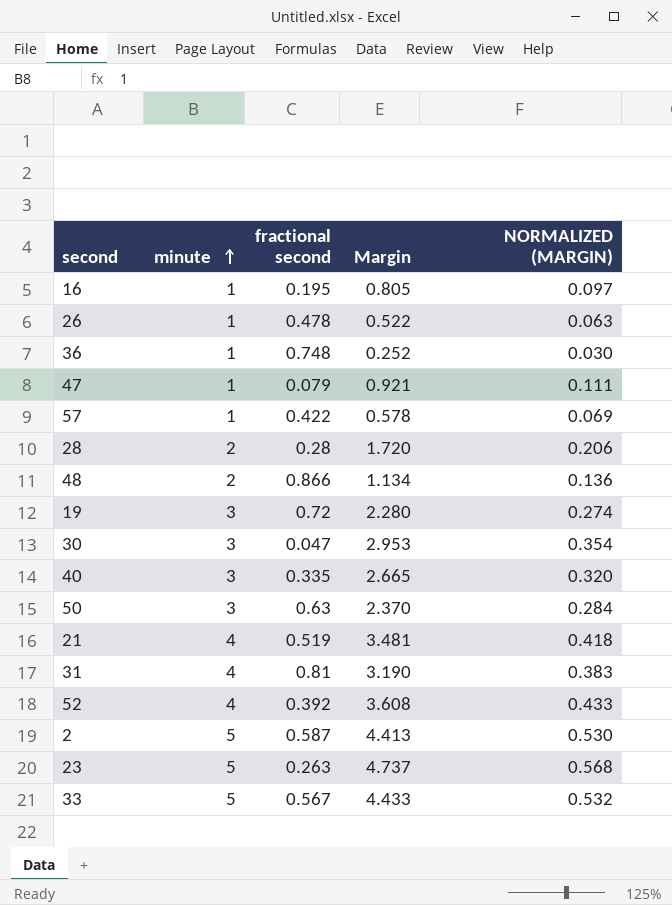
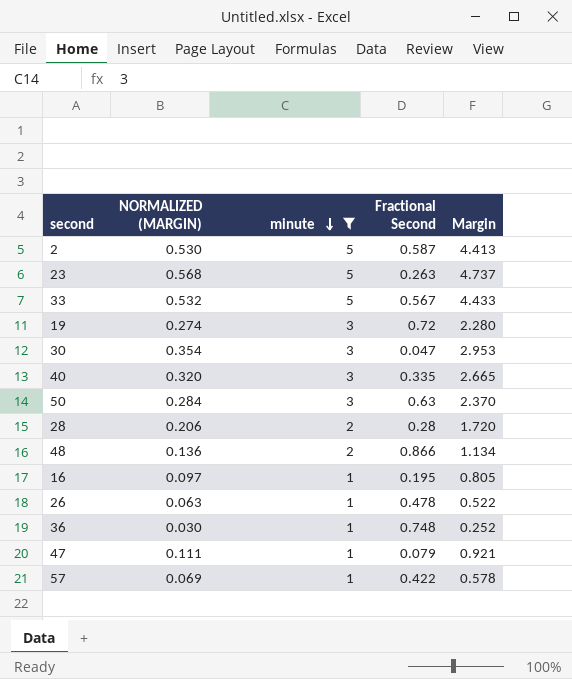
filter: none -> minute != 4
row order: minute ascending -> minute descending
column NORMALIZED (MARGIN) | position: 5 -> 2
column name: fractional second -> Fractional Second

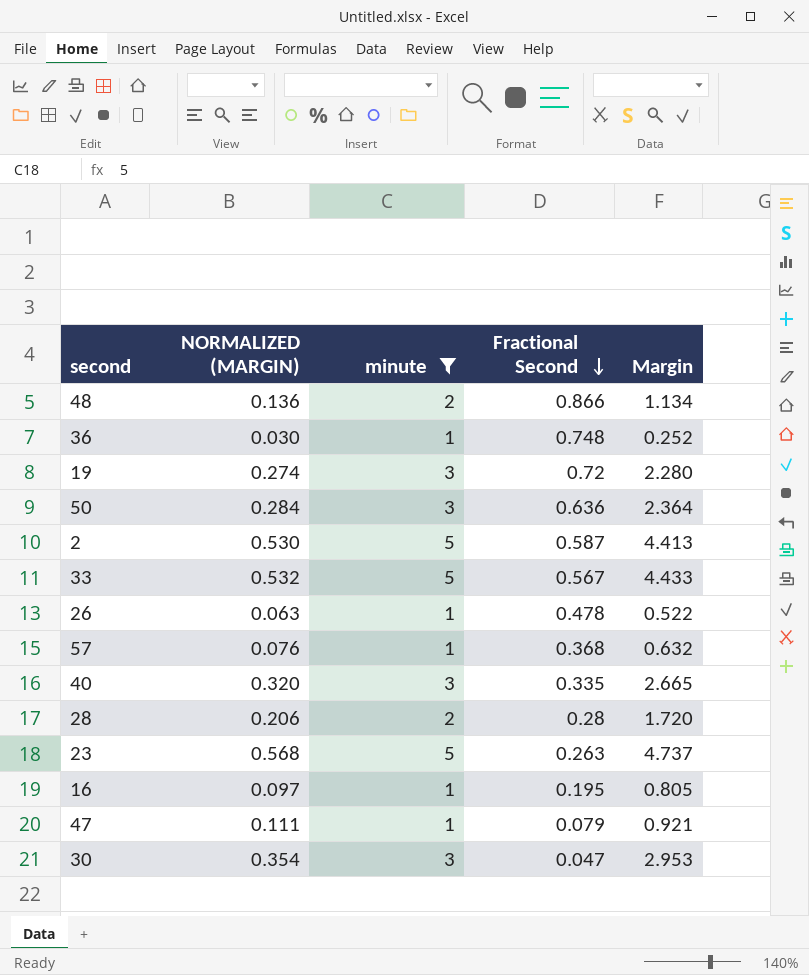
row order: minute descending -> Fractional Second descending
50 | Fractional Second: 0.63 -> 0.636
50 | Margin: 2.370 -> 2.364
57 | NORMALIZED (MARGIN): 0.069 -> 0.076
57 | Fractional Second: 0.422 -> 0.368
57 | Margin: 0.578 -> 0.632

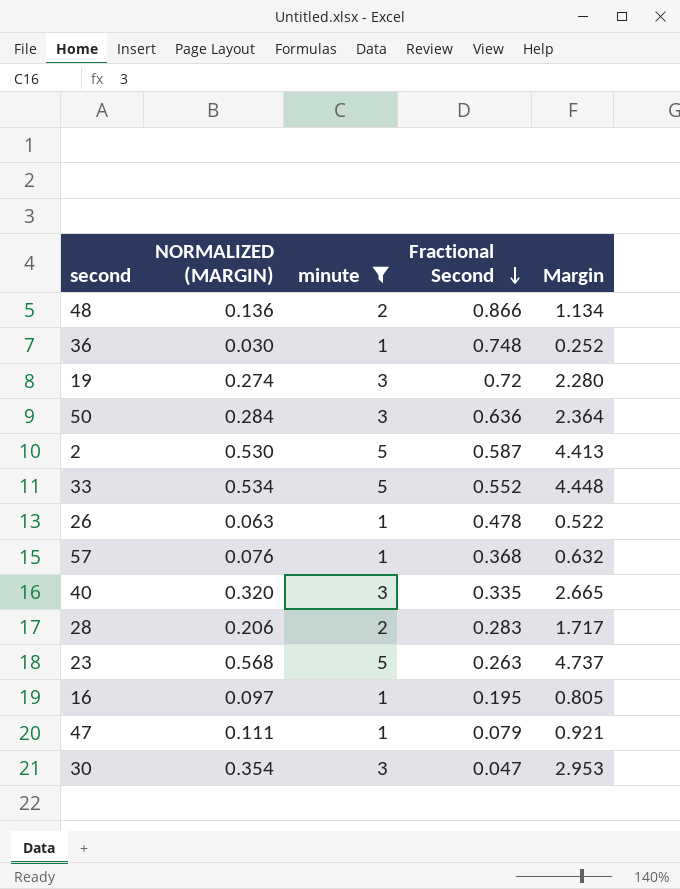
33 | NORMALIZED (MARGIN): 0.532 -> 0.534
33 | Fractional Second: 0.567 -> 0.552
33 | Margin: 4.433 -> 4.448
28 | Fractional Second: 0.28 -> 0.283
28 | Margin: 1.720 -> 1.717

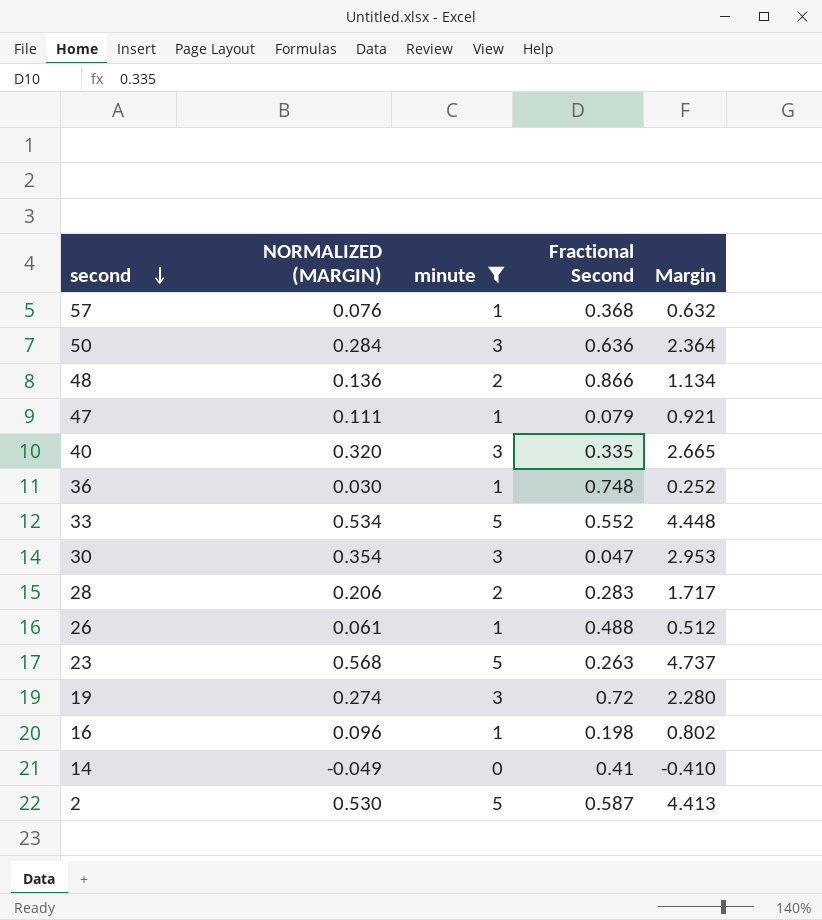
row order: Fractional Second descending -> second descending
26 | NORMALIZED (MARGIN): 0.063 -> 0.061
26 | Fractional Second: 0.478 -> 0.488
26 | Margin: 0.522 -> 0.512
16 | NORMALIZED (MARGIN): 0.097 -> 0.096
16 | Fractional Second: 0.195 -> 0.198
16 | Margin: 0.805 -> 0.802
row 14: none -> -0.049 | 0 | 0.41 | -0.410

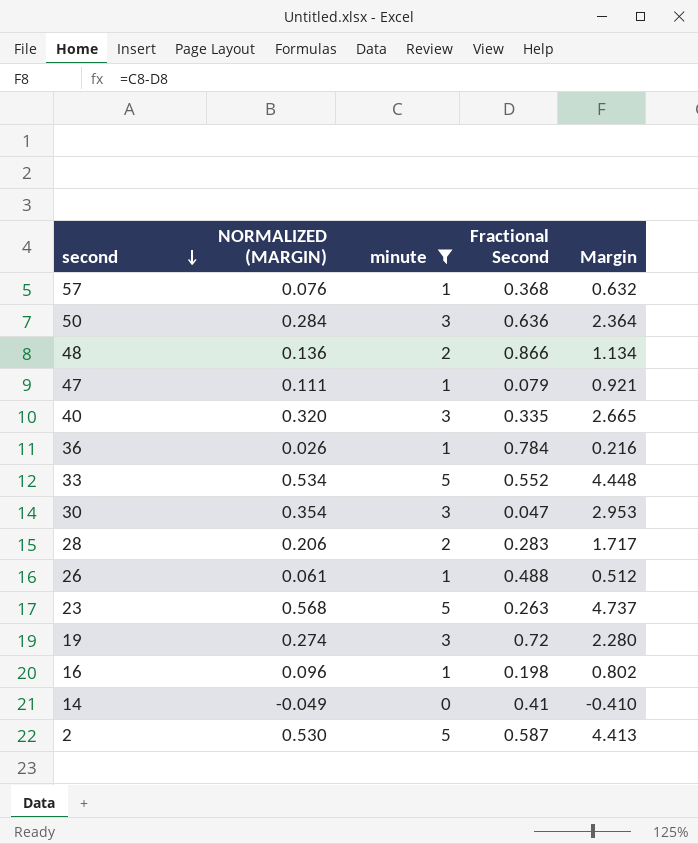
36 | NORMALIZED (MARGIN): 0.030 -> 0.026
36 | Fractional Second: 0.748 -> 0.784
36 | Margin: 0.252 -> 0.216

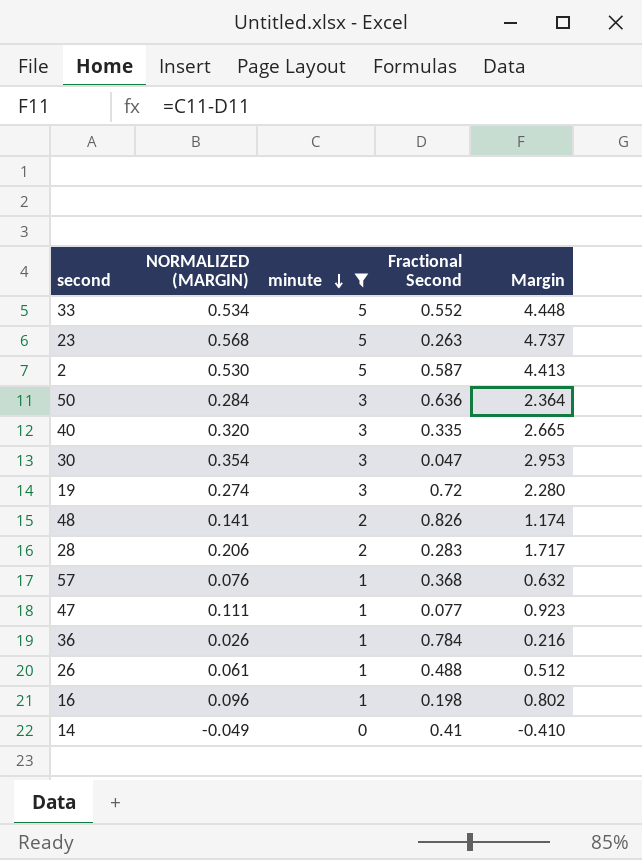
row order: second descending -> minute descending
48 | NORMALIZED (MARGIN): 0.136 -> 0.141
48 | Fractional Second: 0.866 -> 0.826
48 | Margin: 1.134 -> 1.174
47 | Fractional Second: 0.079 -> 0.077
47 | Margin: 0.921 -> 0.923

